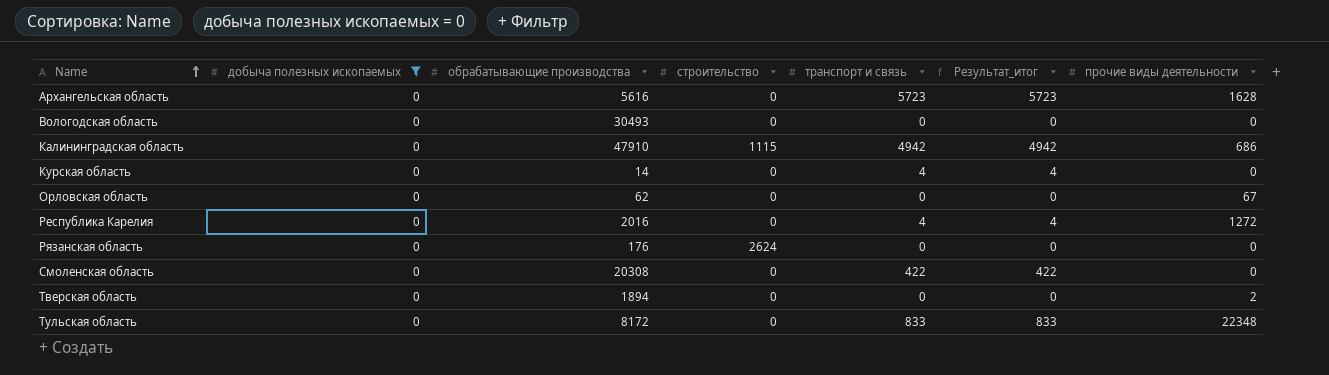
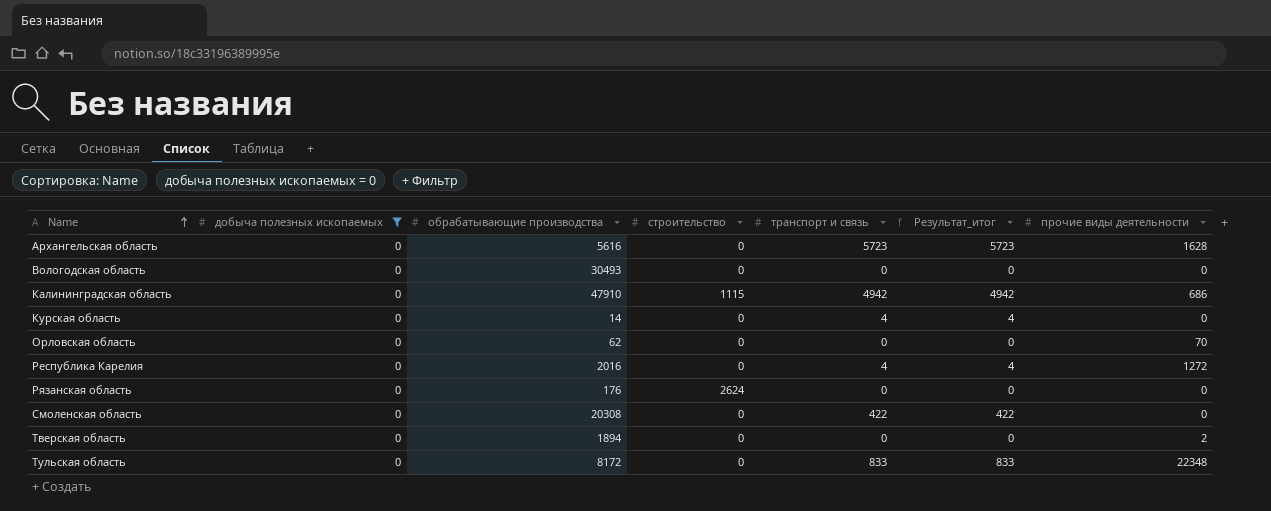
Орловская область | прочие виды деятельности: 67 -> 70

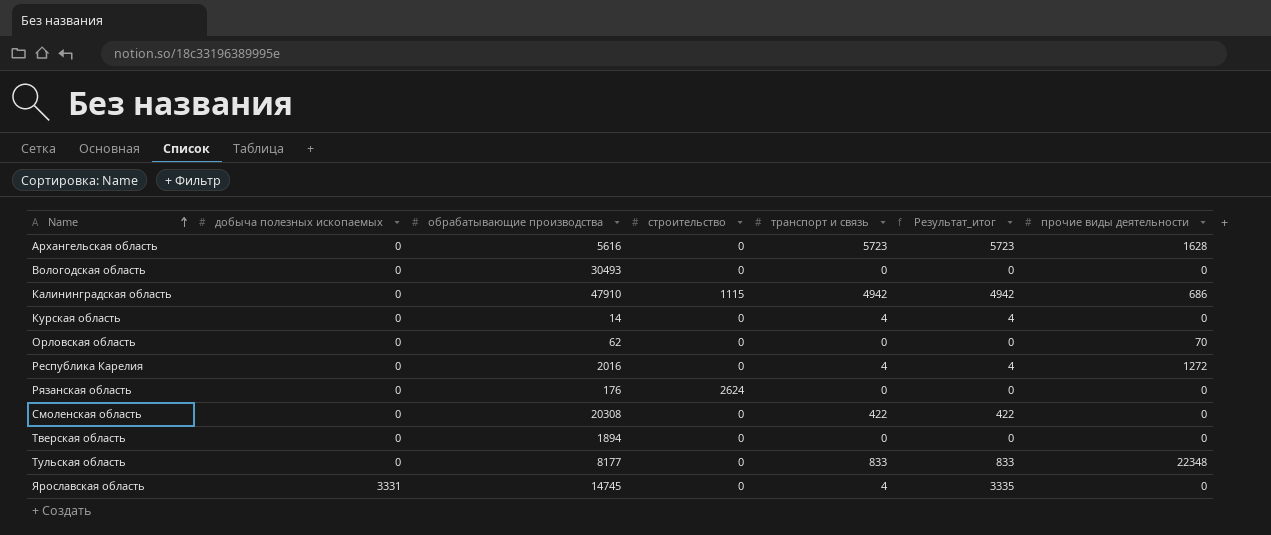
filter: добыча полезных ископаемых = 0 -> none
Тверская область | прочие виды деятельности: 2 -> 0
Тульская область | обрабатывающие производства: 8172 -> 8177

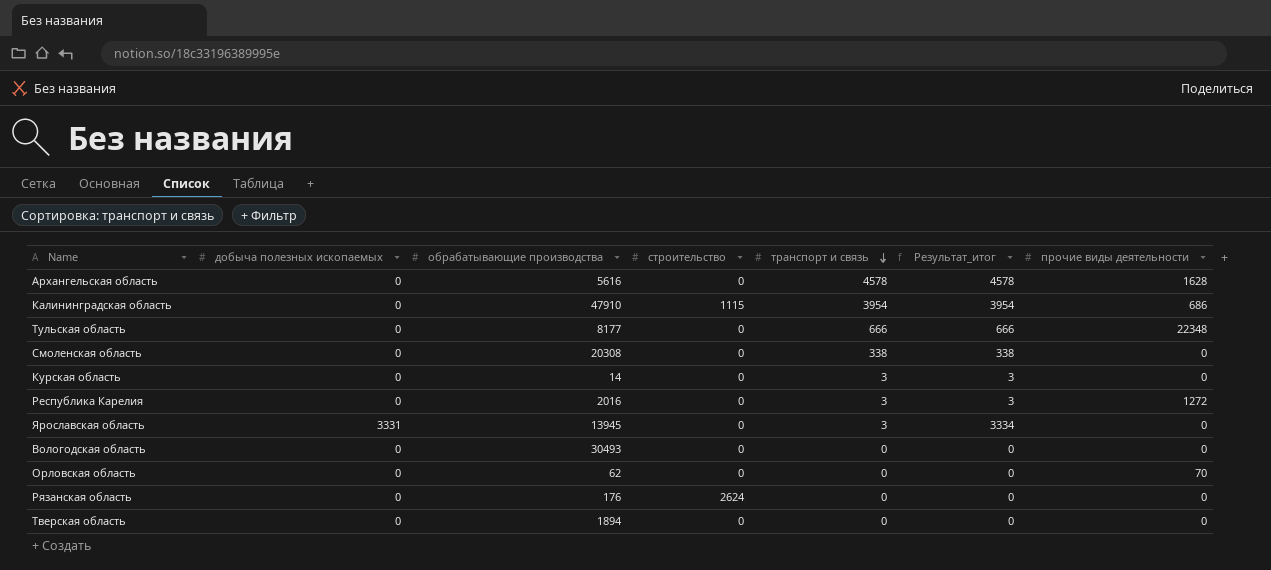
row order: Name ascending -> транспорт и связь descending
Архангельская область | транспорт и связь: 5723 -> 4578
Архангельская область | Результат_итог: 5723 -> 4578
Калининградская область | транспорт и связь: 4942 -> 3954
Калининградская область | Результат_итог: 4942 -> 3954
Тульская область | транспорт и связь: 833 -> 666
Тульская область | Результат_итог: 833 -> 666
Смоленская область | транспорт и связь: 422 -> 338
Смоленская область | Результат_итог: 422 -> 338
Курская область | транспорт и связь: 4 -> 3
Курская область | Результат_итог: 4 -> 3
Республика Карелия | транспорт и связь: 4 -> 3
Республика Карелия | Результат_итог: 4 -> 3
Ярославская область | обрабатывающие производства: 14745 -> 13945
Ярославская область | транспорт и связь: 4 -> 3
Ярославская область | Результат_итог: 3335 -> 3334

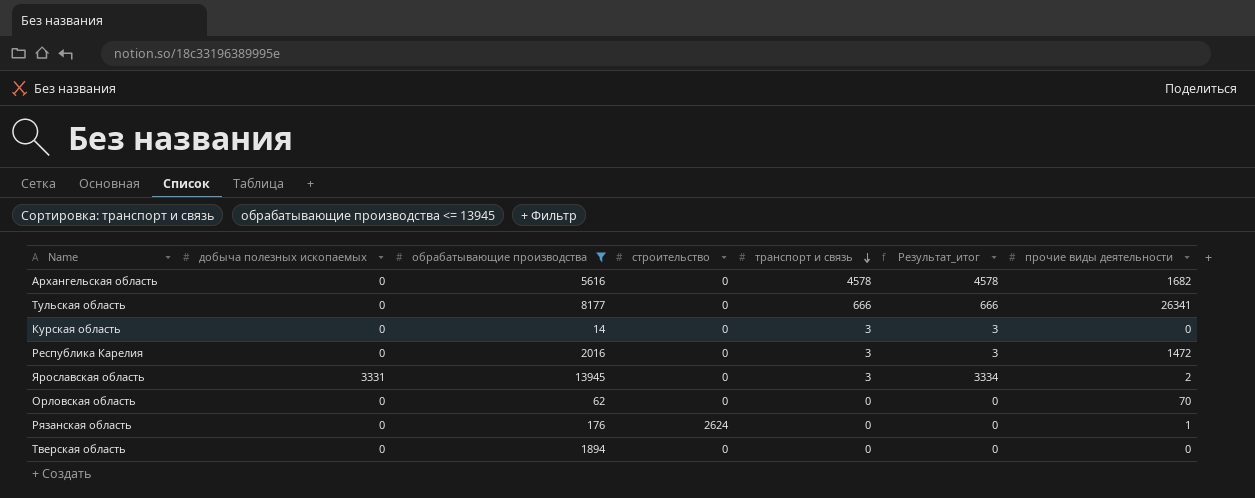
filter: none -> обрабатывающие производства <= 13945
Архангельская область | прочие виды деятельности: 1628 -> 1682
Тульская область | прочие виды деятельности: 22348 -> 26341
Республика Карелия | прочие виды деятельности: 1272 -> 1472
Ярославская область | прочие виды деятельности: 0 -> 2
Рязанская область | прочие виды деятельности: 0 -> 1

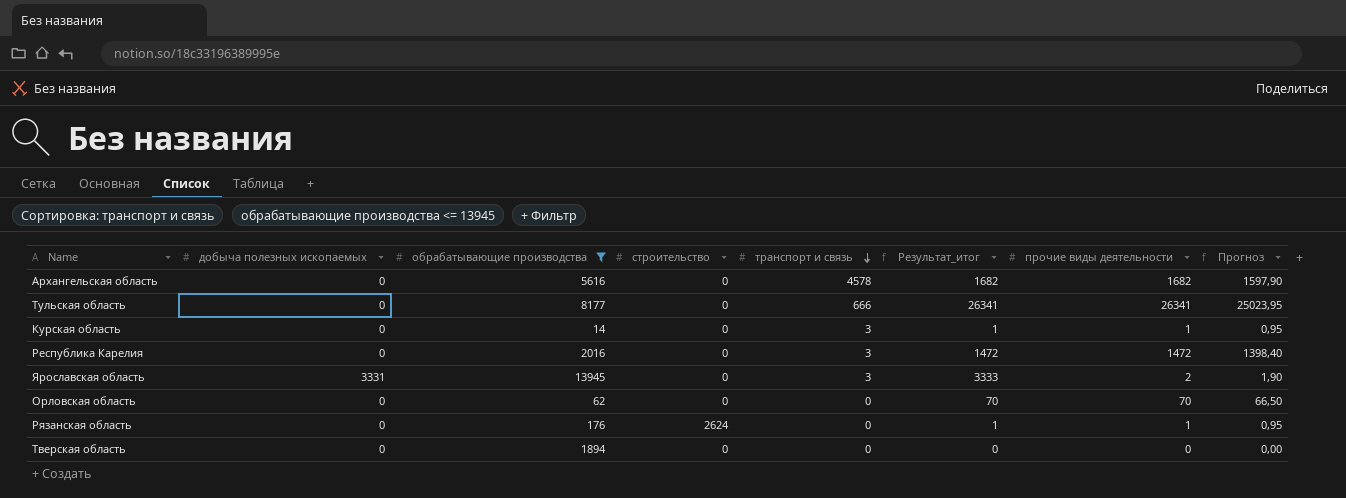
column Результат_итог | formula: [добыча полезных ископаемых] + [транспорт и связь] -> [добыча полезных ископаемых] + [прочие виды деятельности]
column Прогноз | formula: none -> [прочие виды деятельности] * 0,95
Курская область | прочие виды деятельности: 0 -> 1

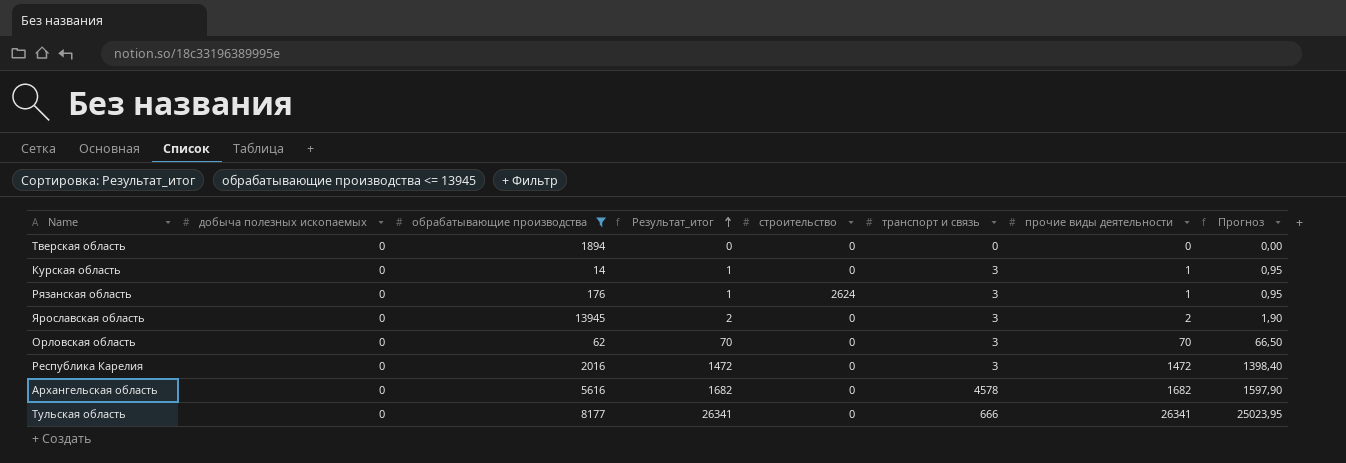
row order: транспорт и связь descending -> Результат_итог ascending
column Результат_итог | position: 6 -> 4
Рязанская область | транспорт и связь: 0 -> 3
Ярославская область | добыча полезных ископаемых: 3331 -> 0
Ярославская область | Результат_итог: 3333 -> 2
Орловская область | транспорт и связь: 0 -> 3

